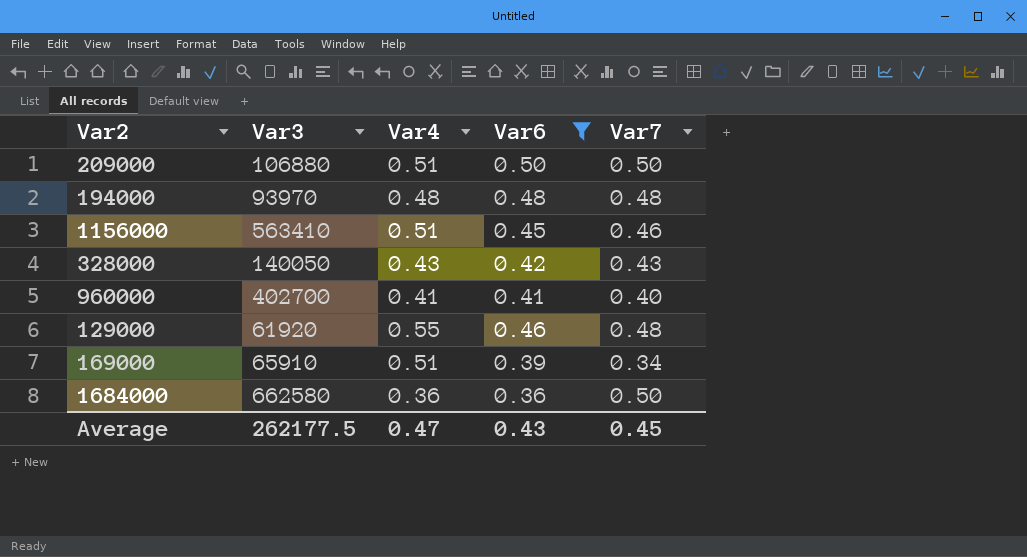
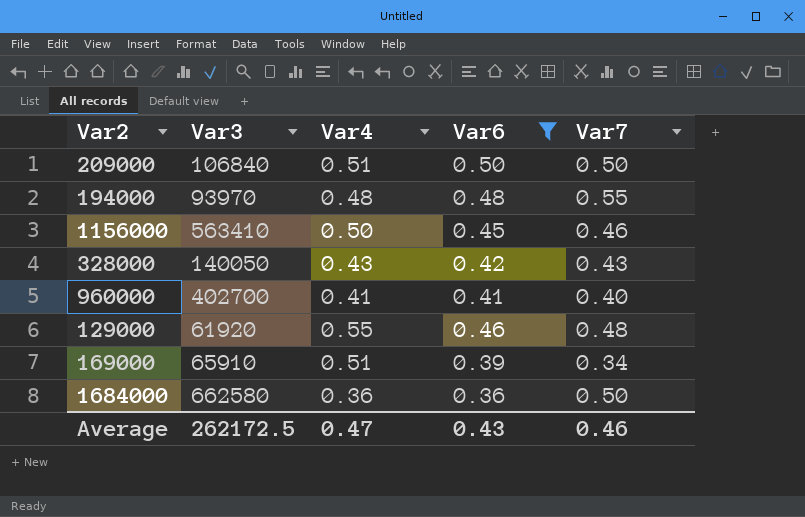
209000 | Var3: 106880 -> 106840
194000 | Var7: 0.48 -> 0.55
1156000 | Var4: 0.51 -> 0.50
Average | Var3: 262177.5 -> 262172.5
Average | Var7: 0.45 -> 0.46

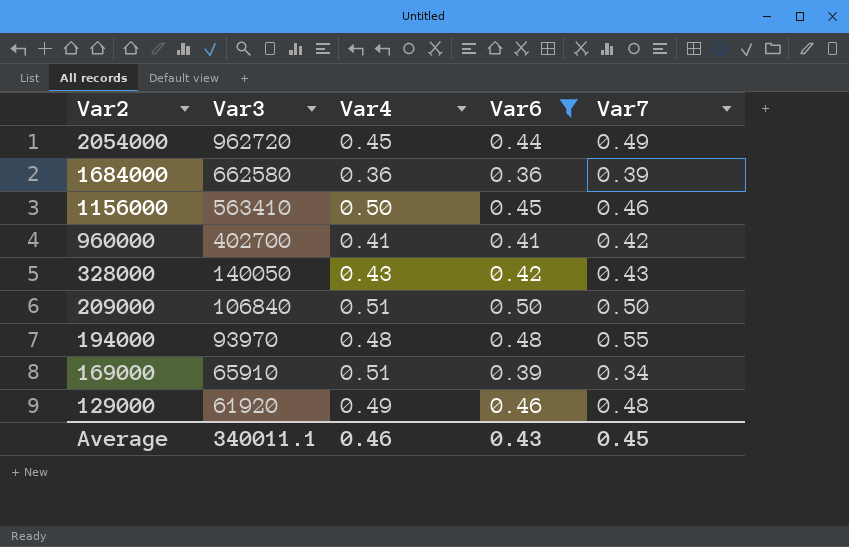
row order: none -> Var2 descending
row 2054000: none -> 962720 | 0.45 | 0.44 | 0.49
1684000 | Var7: 0.50 -> 0.39
960000 | Var7: 0.40 -> 0.42
129000 | Var4: 0.55 -> 0.49
Average | Var3: 262172.5 -> 340011.1
Average | Var4: 0.47 -> 0.46
Average | Var7: 0.46 -> 0.45

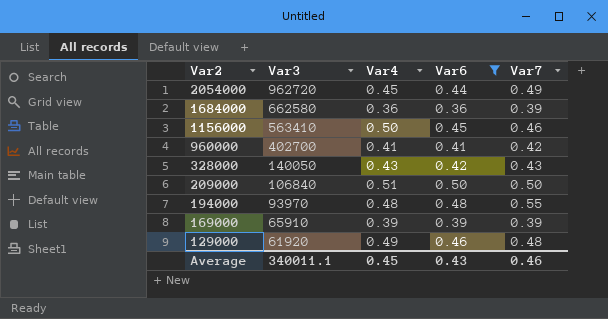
169000 | Var4: 0.51 -> 0.39
169000 | Var7: 0.34 -> 0.39
Average | Var4: 0.46 -> 0.45
Average | Var7: 0.45 -> 0.46

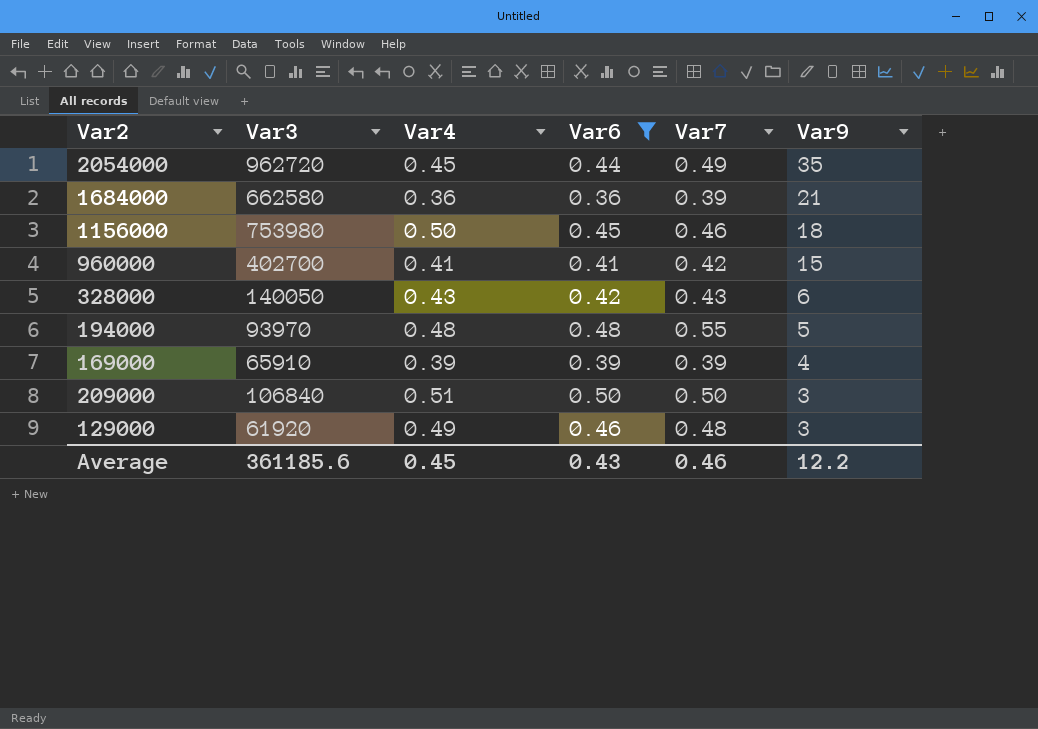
row order: Var2 descending -> Var9 descending
column Var9 | position: none -> 6
1156000 | Var3: 563410 -> 753980
Average | Var3: 340011.1 -> 361185.6

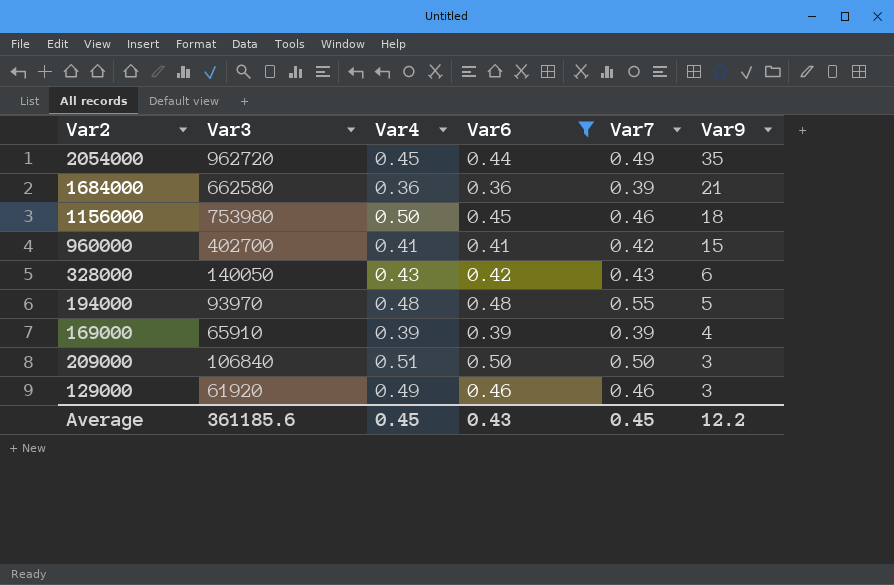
129000 | Var7: 0.48 -> 0.46
Average | Var7: 0.46 -> 0.45

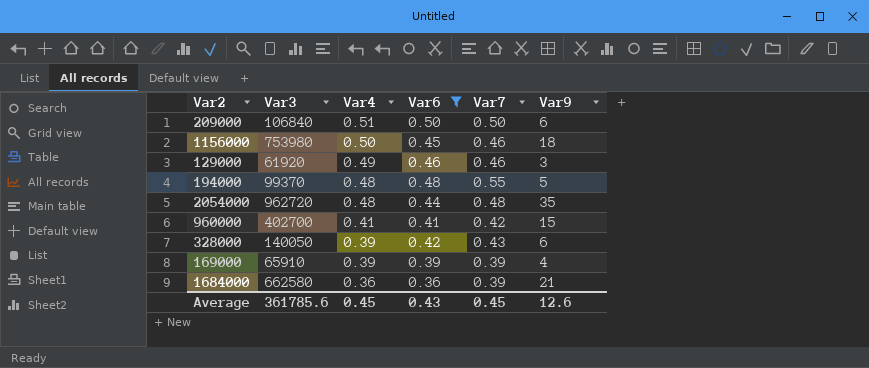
row order: Var9 descending -> Var4 descending
209000 | Var9: 3 -> 6
194000 | Var3: 93970 -> 99370
2054000 | Var4: 0.45 -> 0.48
2054000 | Var7: 0.49 -> 0.48
328000 | Var4: 0.43 -> 0.39
Average | Var3: 361185.6 -> 361785.6
Average | Var9: 12.2 -> 12.6

